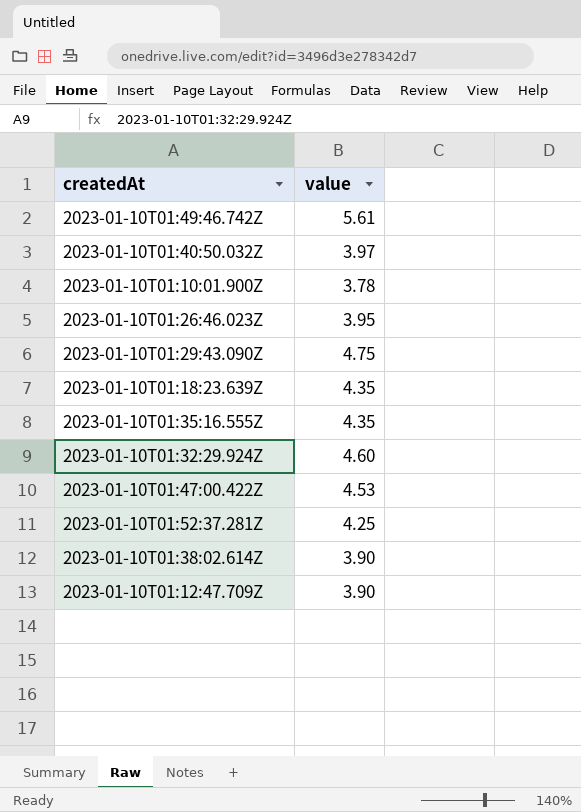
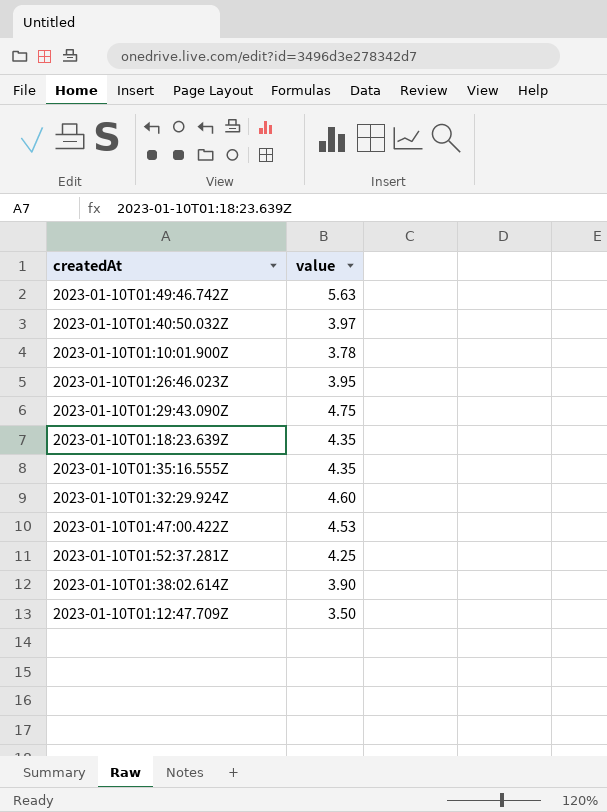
2023-01-10T01:49:46.742Z | value: 5.61 -> 5.63
2023-01-10T01:12:47.709Z | value: 3.90 -> 3.50

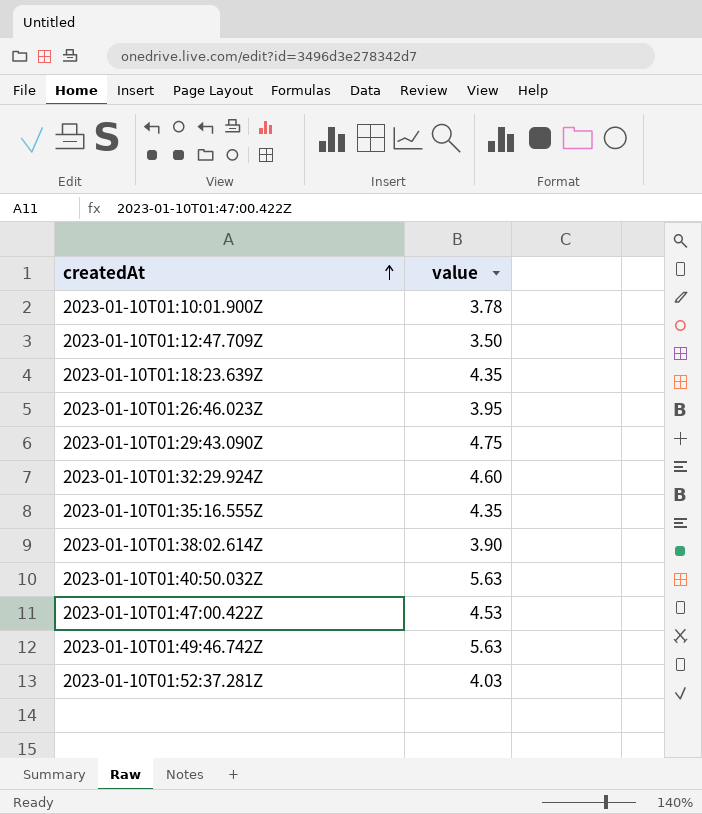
row order: none -> createdAt ascending
2023-01-10T01:40:50.032Z | value: 3.97 -> 5.63
2023-01-10T01:52:37.281Z | value: 4.25 -> 4.03

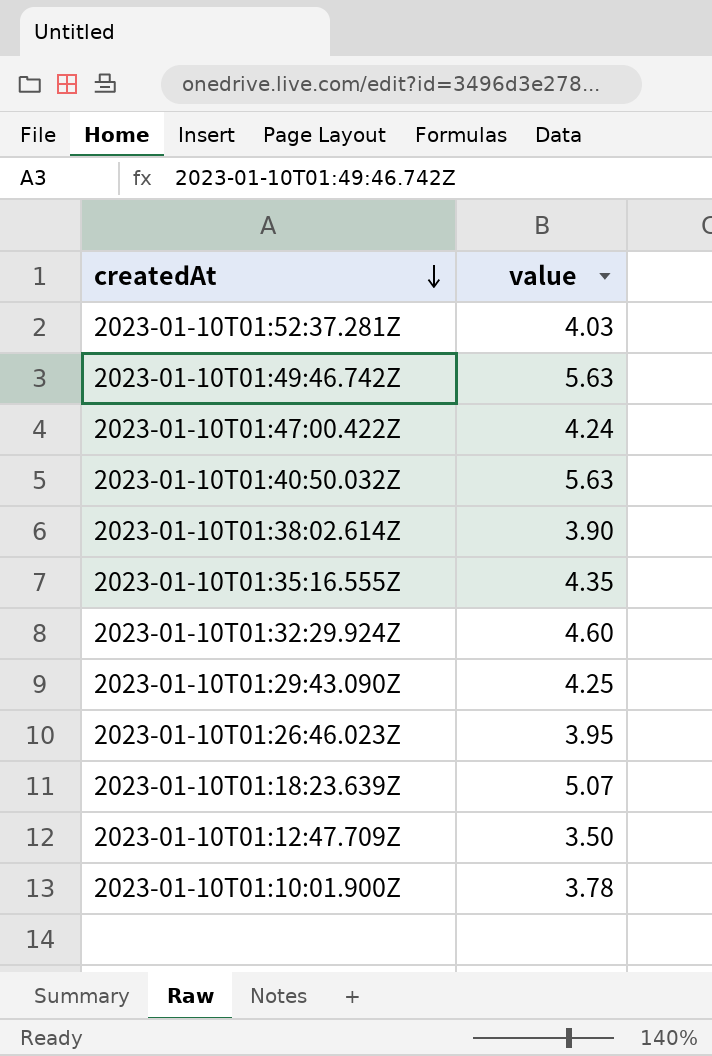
row order: createdAt ascending -> createdAt descending
2023-01-10T01:47:00.422Z | value: 4.53 -> 4.24
2023-01-10T01:29:43.090Z | value: 4.75 -> 4.25
2023-01-10T01:18:23.639Z | value: 4.35 -> 5.07

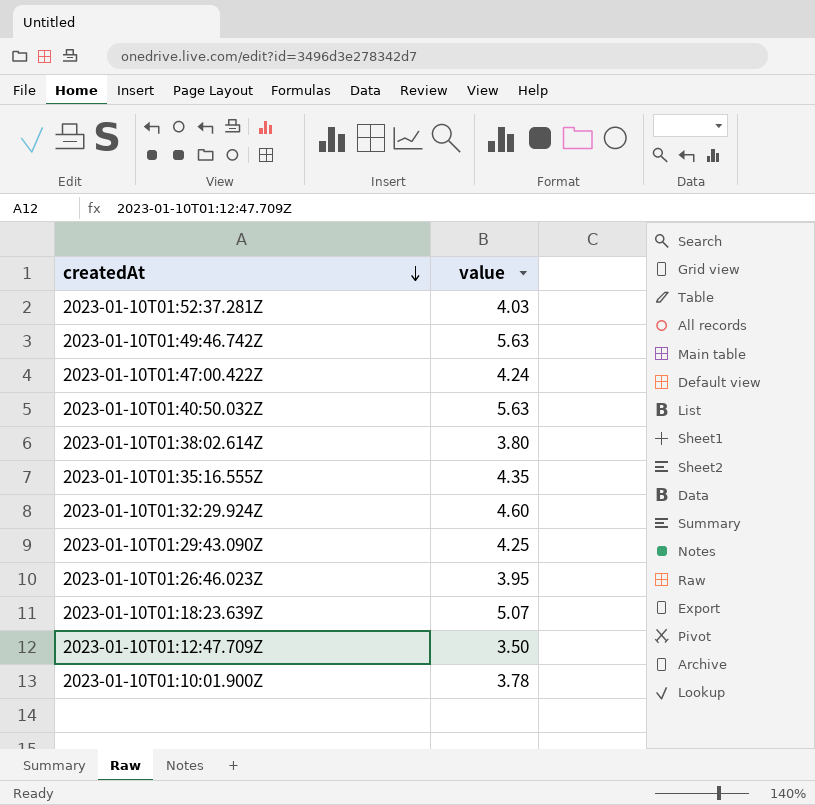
2023-01-10T01:38:02.614Z | value: 3.90 -> 3.80

